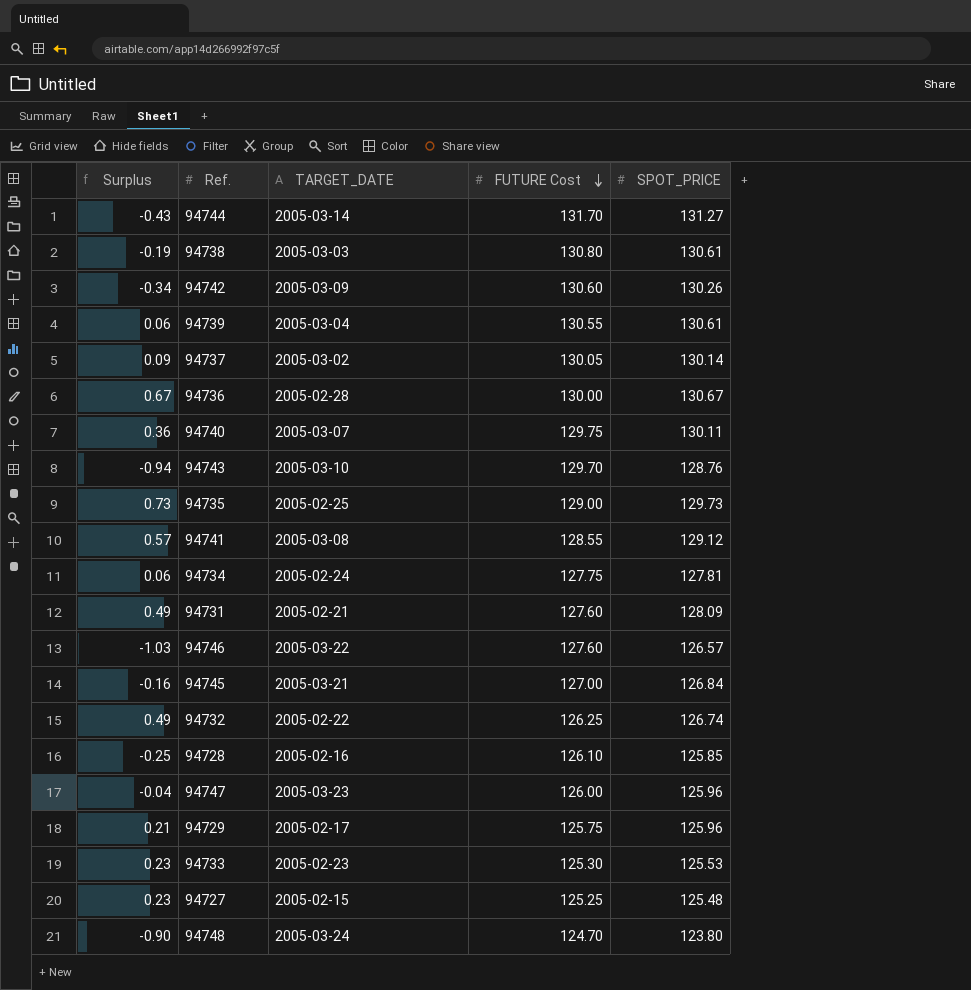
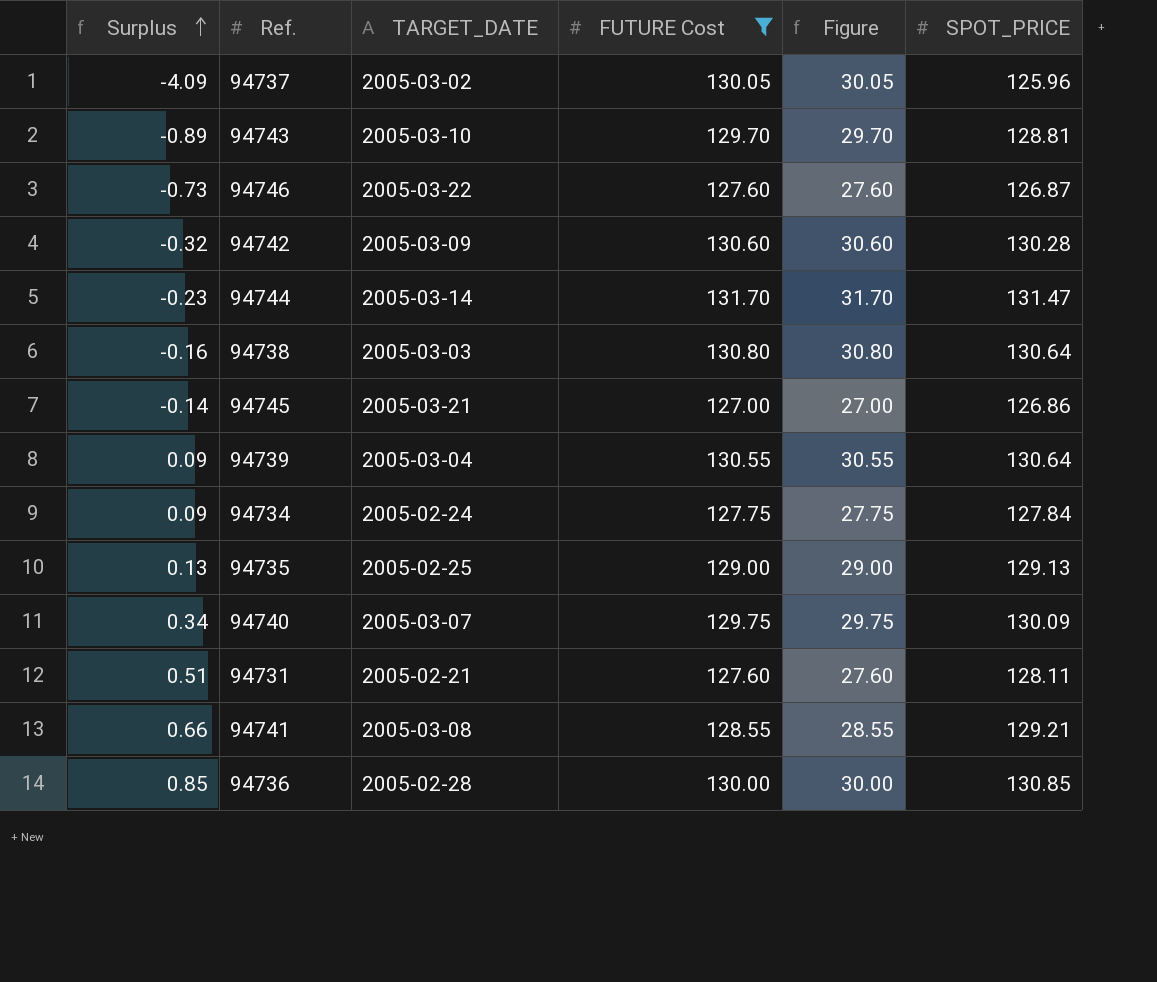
filter: none -> FUTURE Cost >= 127.00
row order: FUTURE Cost descending -> Surplus ascending
column Figure | formula: none -> [FUTURE Cost] - 100
94737 | Surplus: 0.09 -> -4.09
94737 | SPOT_PRICE: 130.14 -> 125.96
94743 | Surplus: -0.94 -> -0.89
94743 | SPOT_PRICE: 128.76 -> 128.81
94746 | Surplus: -1.03 -> -0.73
94746 | SPOT_PRICE: 126.57 -> 126.87
94742 | Surplus: -0.34 -> -0.32
94742 | SPOT_PRICE: 130.26 -> 130.28
94744 | Surplus: -0.43 -> -0.23
94744 | SPOT_PRICE: 131.27 -> 131.47
94738 | Surplus: -0.19 -> -0.16
94738 | SPOT_PRICE: 130.61 -> 130.64
94745 | Surplus: -0.16 -> -0.14
94745 | SPOT_PRICE: 126.84 -> 126.86
94739 | Surplus: 0.06 -> 0.09
94739 | SPOT_PRICE: 130.61 -> 130.64
94734 | Surplus: 0.06 -> 0.09
94734 | SPOT_PRICE: 127.81 -> 127.84
94735 | Surplus: 0.73 -> 0.13
94735 | SPOT_PRICE: 129.73 -> 129.13
94740 | Surplus: 0.36 -> 0.34
94740 | SPOT_PRICE: 130.11 -> 130.09
94731 | Surplus: 0.49 -> 0.51
94731 | SPOT_PRICE: 128.09 -> 128.11
94741 | Surplus: 0.57 -> 0.66
94741 | SPOT_PRICE: 129.12 -> 129.21
94736 | Surplus: 0.67 -> 0.85
94736 | SPOT_PRICE: 130.67 -> 130.85

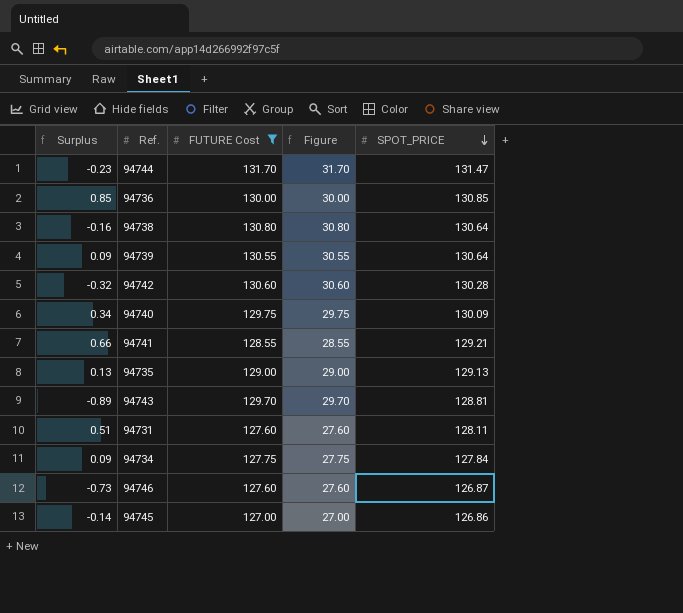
row order: Surplus ascending -> SPOT_PRICE descending
column TARGET_DATE | position: 3 -> none
row 94737: -4.09 | 2005-03-02 | 130.05 | 30.05 | 125.96 -> none

